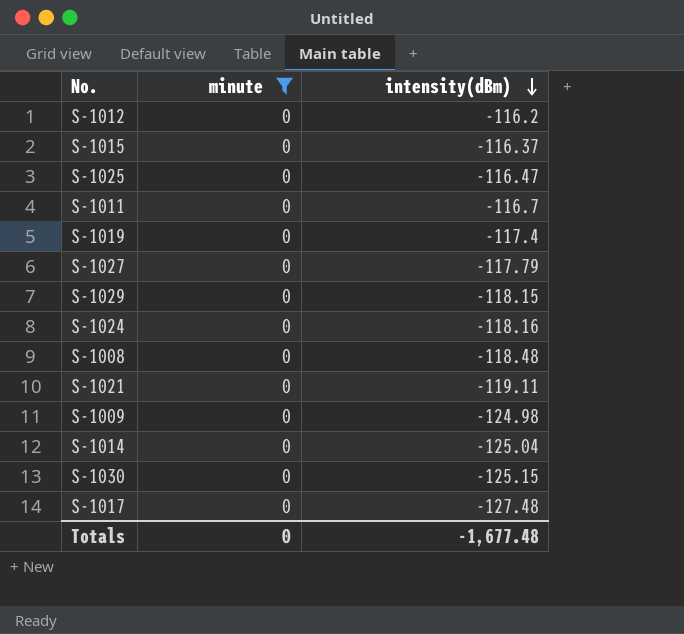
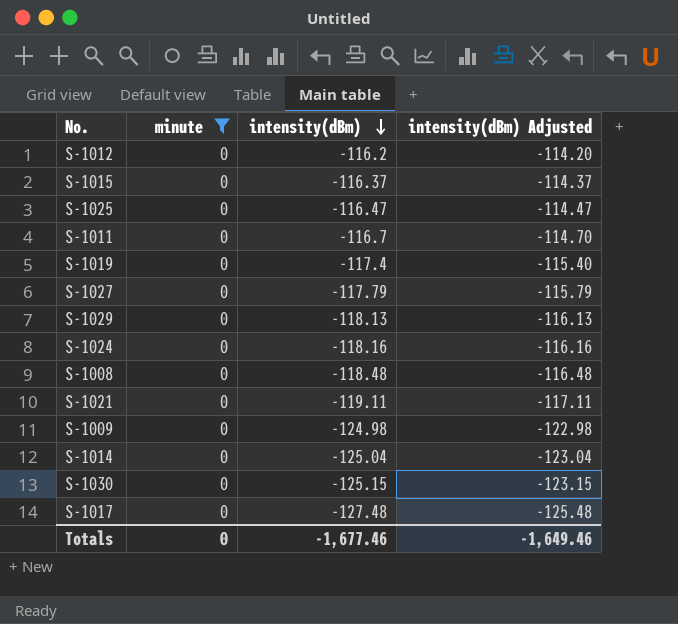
column intensity(dBm) Adjusted | formula: none -> [intensity(dBm)] + 2
S-1029 | intensity(dBm): -118.15 -> -118.13
Totals | intensity(dBm): -1,677.48 -> -1,677.46

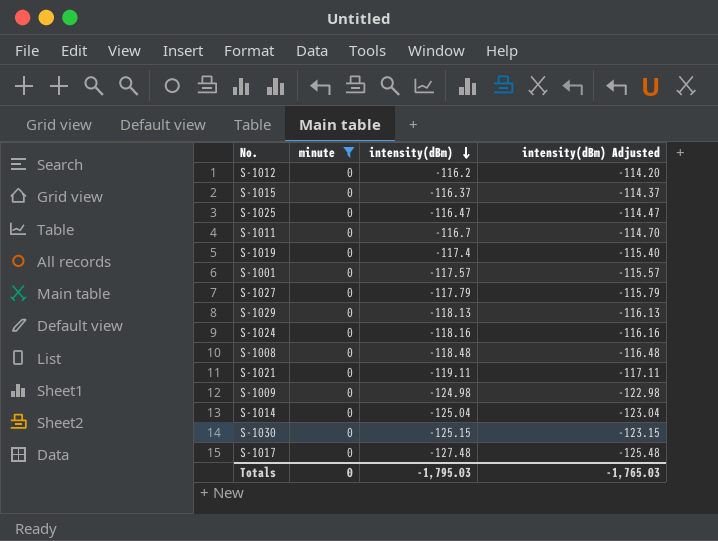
row S-1001: none -> 0 | -117.57 | -115.57
Totals | intensity(dBm): -1,677.46 -> -1,795.03
Totals | intensity(dBm) Adjusted: -1,649.46 -> -1,765.03

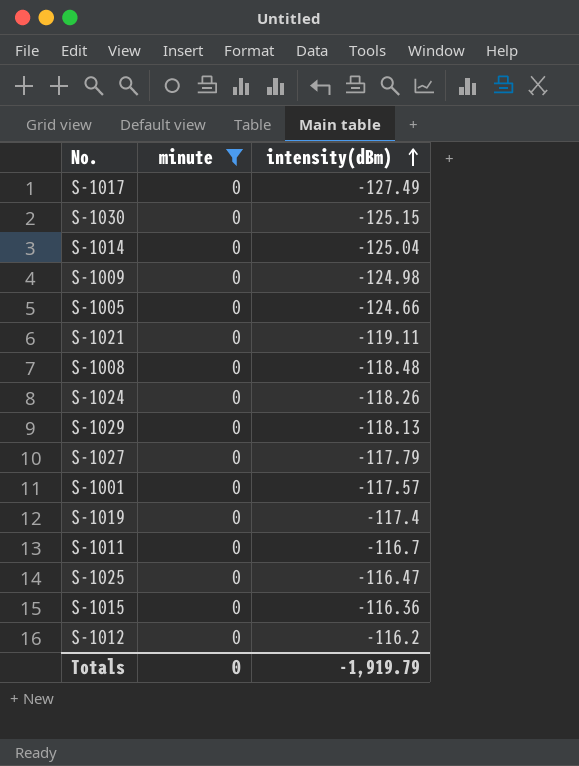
row order: intensity(dBm) descending -> intensity(dBm) ascending
column intensity(dBm) Adjusted | formula: [intensity(dBm)] + 2 -> none
S-1017 | intensity(dBm): -127.48 -> -127.49
row S-1005: none -> 0 | -124.66
S-1024 | intensity(dBm): -118.16 -> -118.26
S-1015 | intensity(dBm): -116.37 -> -116.36
Totals | intensity(dBm): -1,795.03 -> -1,919.79

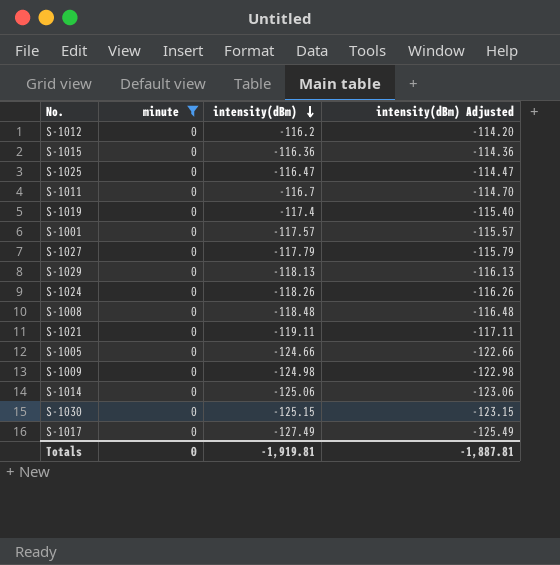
row order: intensity(dBm) ascending -> intensity(dBm) descending
column intensity(dBm) Adjusted | formula: none -> [intensity(dBm)] + 2
S-1014 | intensity(dBm): -125.04 -> -125.06
Totals | intensity(dBm): -1,919.79 -> -1,919.81

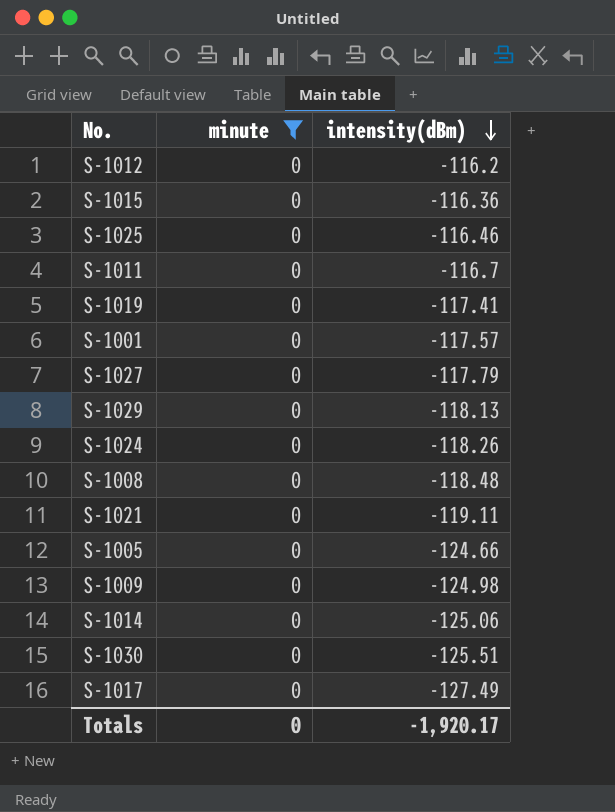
column intensity(dBm) Adjusted | formula: [intensity(dBm)] + 2 -> none
S-1025 | intensity(dBm): -116.47 -> -116.46
S-1019 | intensity(dBm): -117.4 -> -117.41
S-1030 | intensity(dBm): -125.15 -> -125.51
Totals | intensity(dBm): -1,919.81 -> -1,920.17

